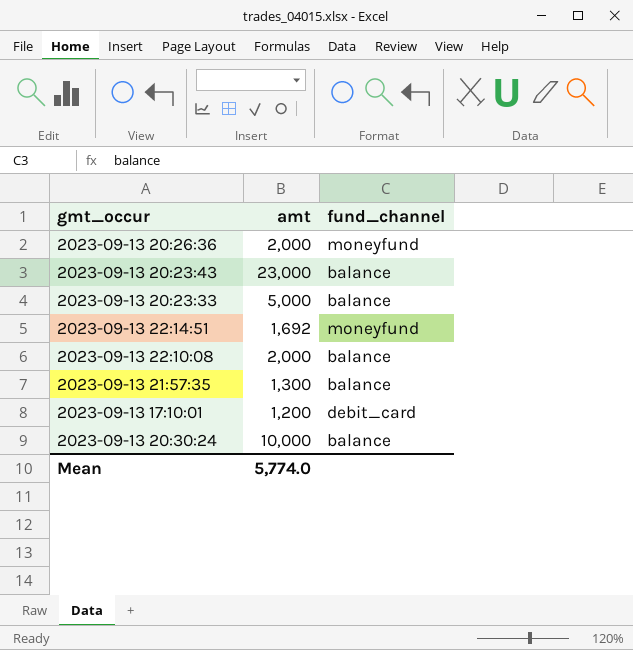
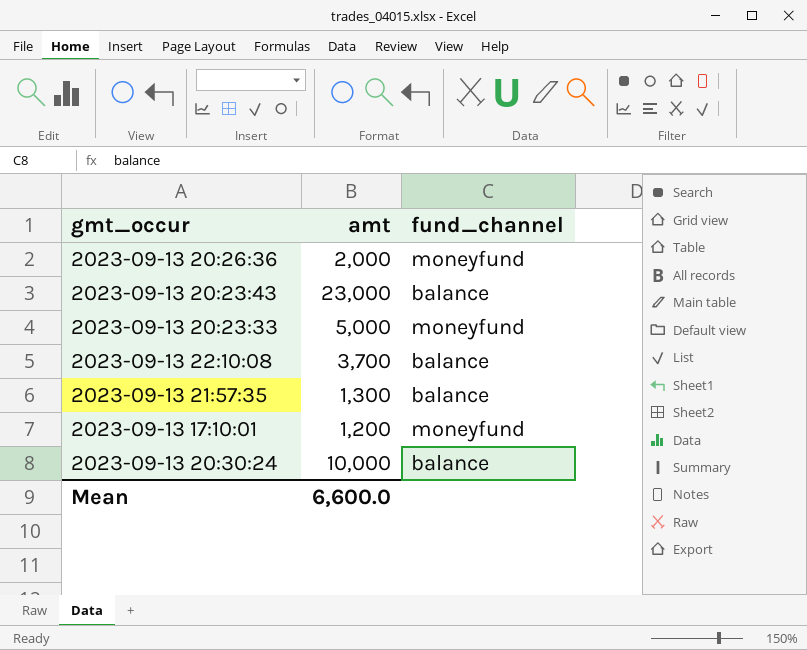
row 2023-09-13 22:14:51: 1,692 | moneyfund -> none
2023-09-13 20:23:33 | fund_channel: balance -> moneyfund
2023-09-13 22:10:08 | amt: 2,000 -> 3,700
2023-09-13 17:10:01 | fund_channel: debit_card -> moneyfund
Mean | amt: 5,774.0 -> 6,600.0

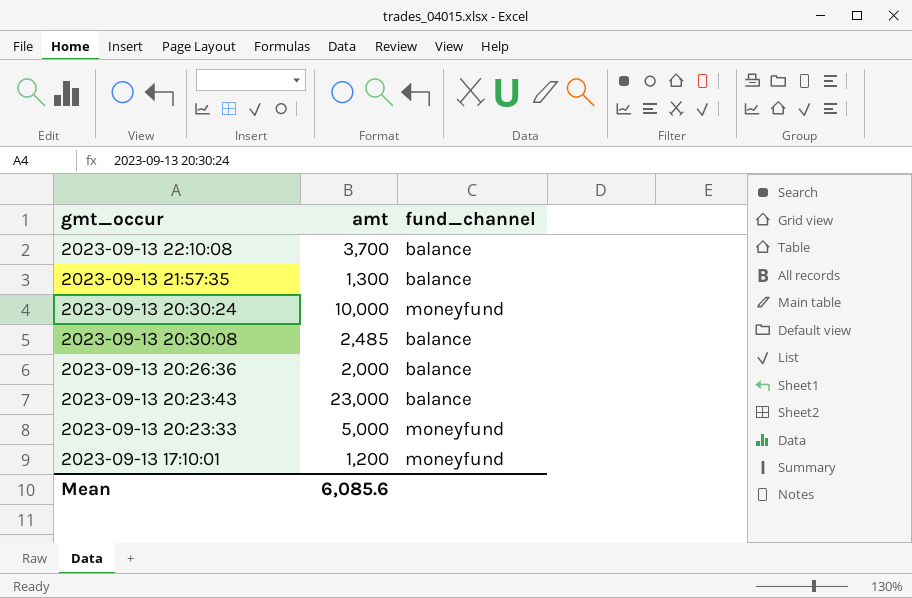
row order: none -> gmt_occur descending
2023-09-13 20:30:24 | fund_channel: balance -> moneyfund
row 2023-09-13 20:30:08: none -> 2,485 | balance
2023-09-13 20:26:36 | fund_channel: moneyfund -> balance
Mean | amt: 6,600.0 -> 6,085.6

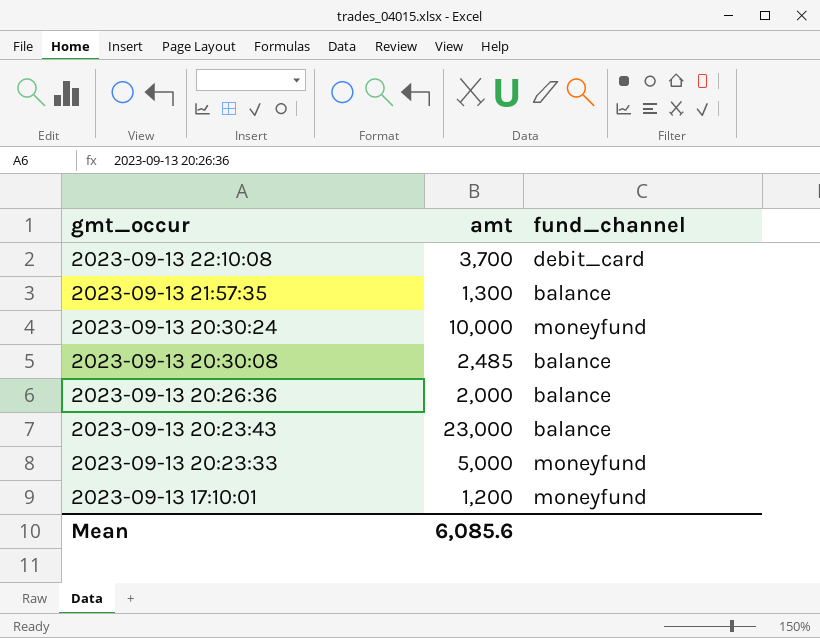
2023-09-13 22:10:08 | fund_channel: balance -> debit_card

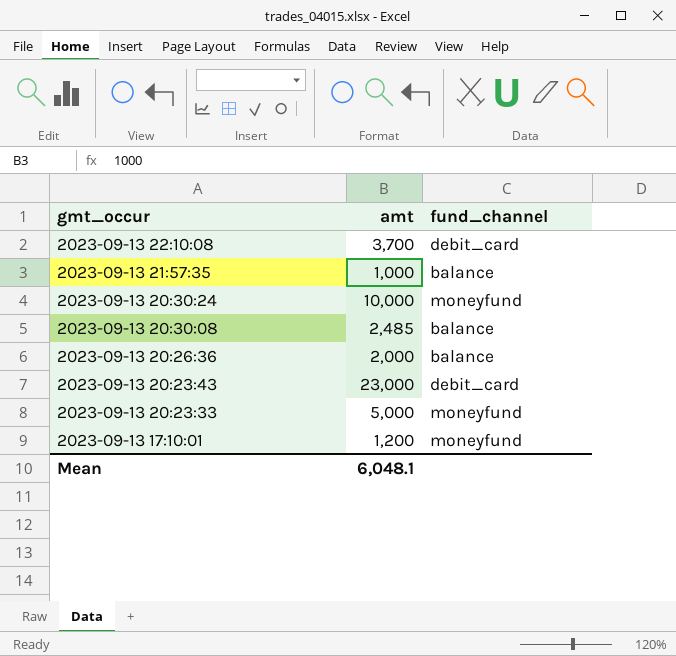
2023-09-13 21:57:35 | amt: 1,300 -> 1,000
2023-09-13 20:23:43 | fund_channel: balance -> debit_card
Mean | amt: 6,085.6 -> 6,048.1

